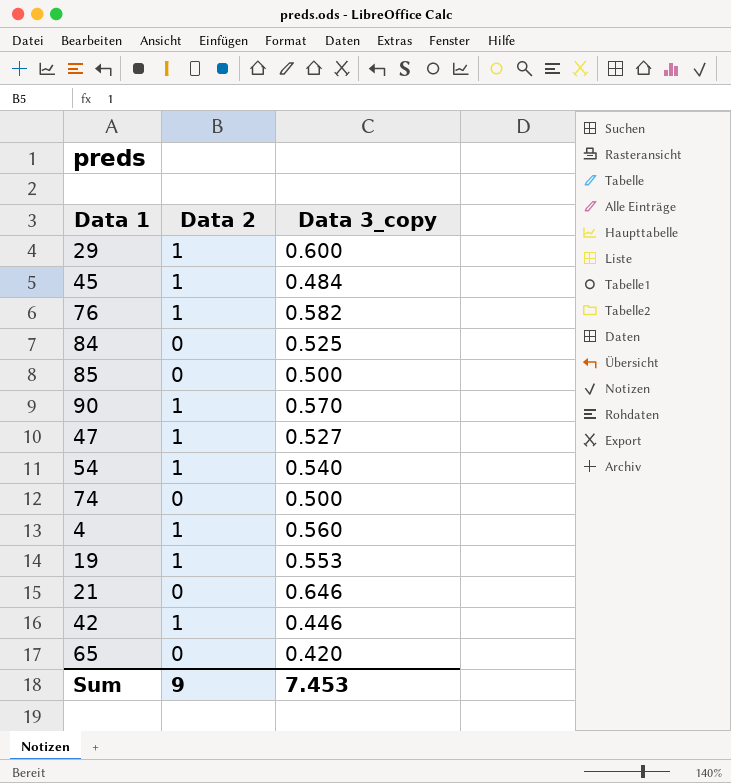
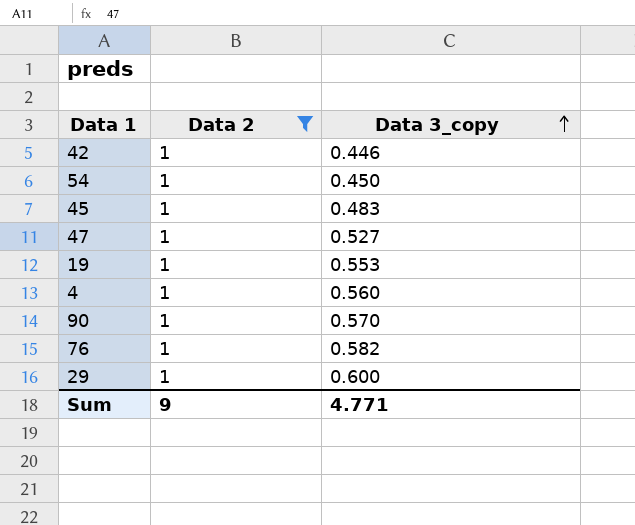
filter: none -> Data 2 = 1
row order: none -> Data 3_copy ascending
54 | Data 3_copy: 0.540 -> 0.450
45 | Data 3_copy: 0.484 -> 0.483
Sum | Data 3_copy: 7.453 -> 4.771

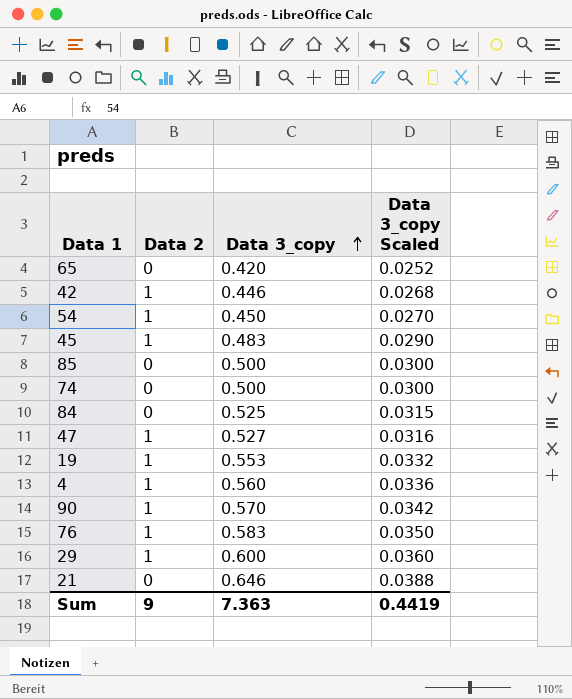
filter: Data 2 = 1 -> none
column Data 3_copy Scaled | formula: none -> [Data 3_copy] * 0.06
76 | Data 3_copy: 0.582 -> 0.583
Sum | Data 3_copy: 4.771 -> 7.363

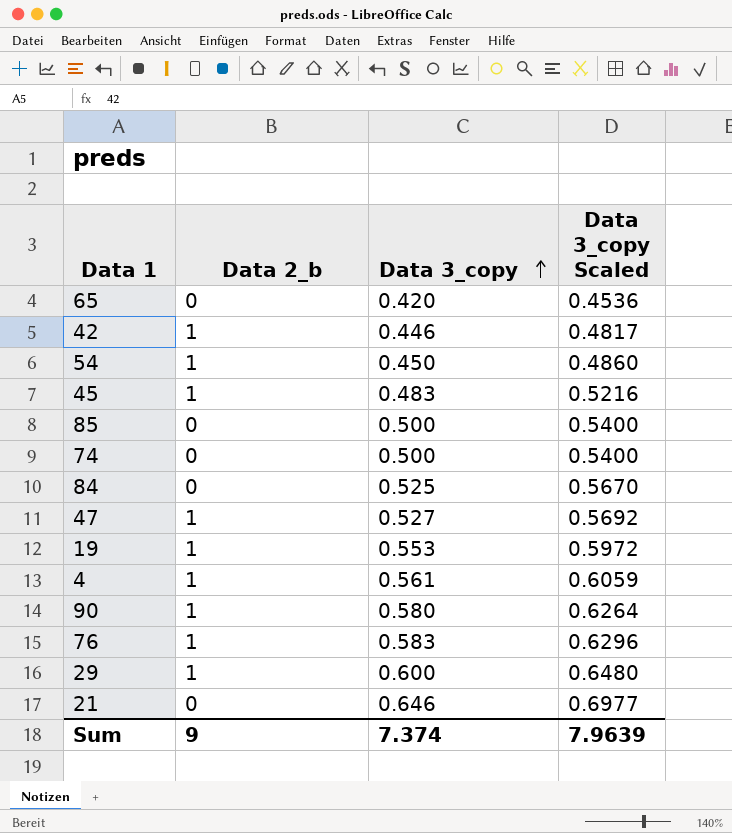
column name: Data 2 -> Data 2_b
column Data 3_copy Scaled | formula: [Data 3_copy] * 0.06 -> [Data 3_copy] * 1.08
4 | Data 3_copy: 0.560 -> 0.561
90 | Data 3_copy: 0.570 -> 0.580
Sum | Data 3_copy: 7.363 -> 7.374
Sum | Data 3_copy Scaled: 0.4419 -> 7.9639

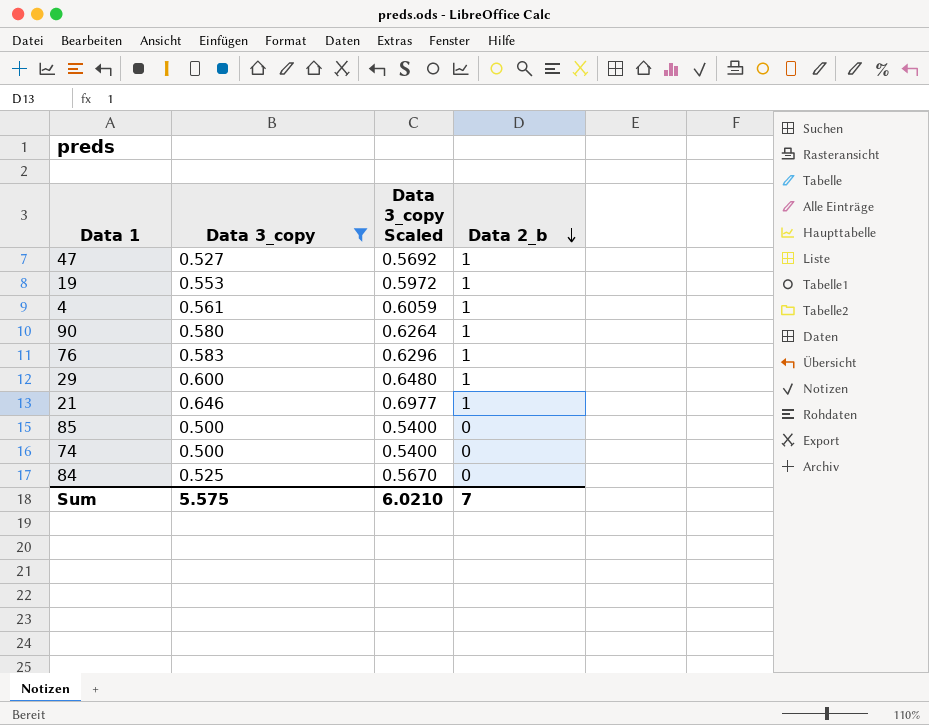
filter: none -> Data 3_copy >= 0.500
row order: Data 3_copy ascending -> Data 2_b descending
column Data 2_b | position: 2 -> 4
21 | Data 2_b: 0 -> 1
Sum | Data 3_copy: 7.374 -> 5.575
Sum | Data 3_copy Scaled: 7.9639 -> 6.0210
Sum | Data 2_b: 9 -> 7

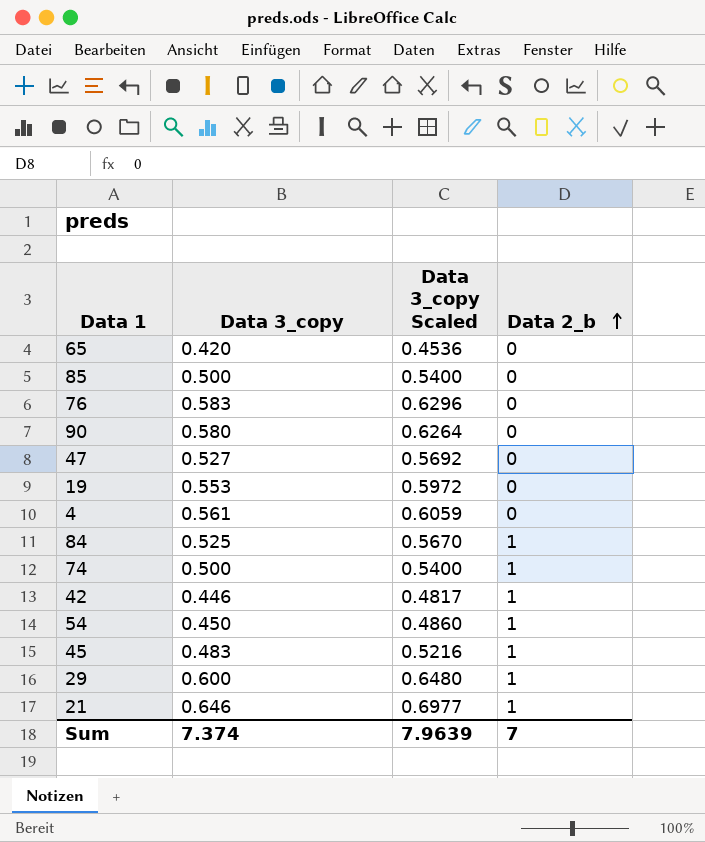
filter: Data 3_copy >= 0.500 -> none
row order: Data 2_b descending -> Data 2_b ascending
76 | Data 2_b: 1 -> 0
90 | Data 2_b: 1 -> 0
47 | Data 2_b: 1 -> 0
19 | Data 2_b: 1 -> 0
4 | Data 2_b: 1 -> 0
84 | Data 2_b: 0 -> 1
74 | Data 2_b: 0 -> 1
Sum | Data 3_copy: 5.575 -> 7.374
Sum | Data 3_copy Scaled: 6.0210 -> 7.9639

